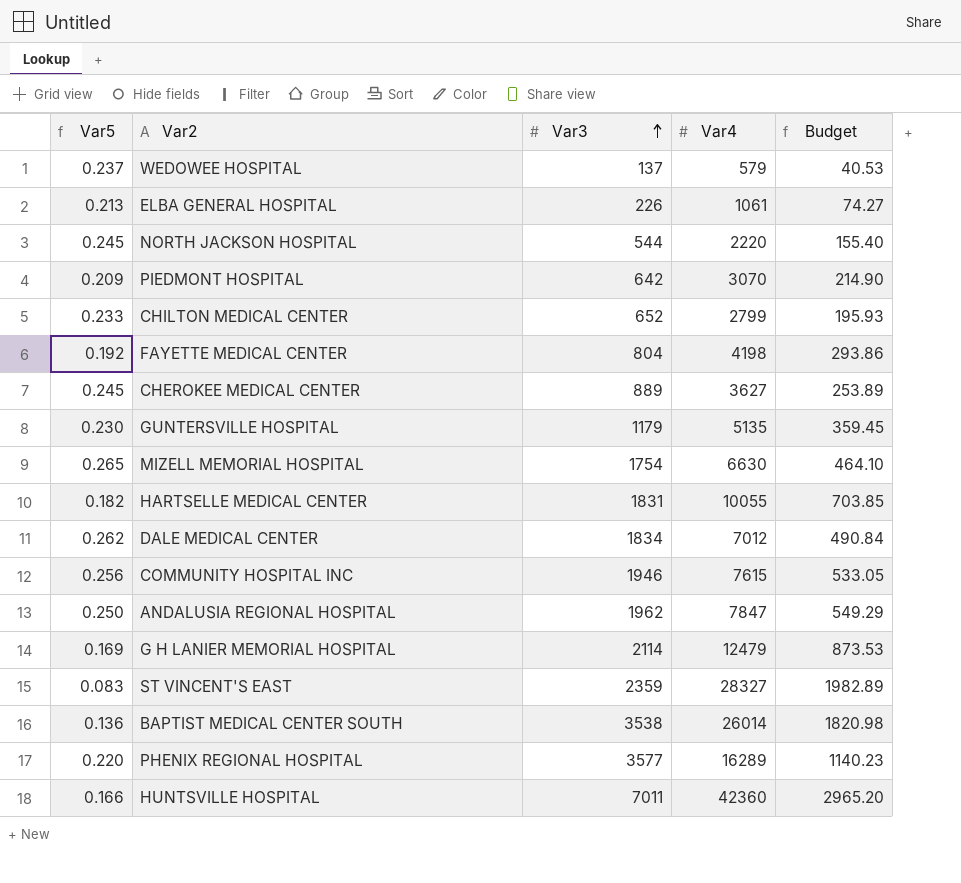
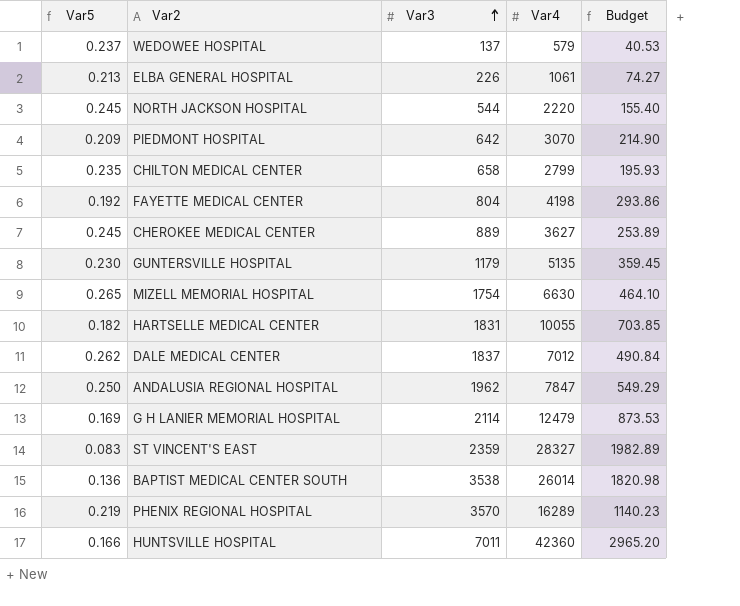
row COMMUNITY HOSPITAL INC: 0.256 | 1946 | 7615 | 533.05 -> none
CHILTON MEDICAL CENTER | Var5: 0.233 -> 0.235
CHILTON MEDICAL CENTER | Var3: 652 -> 658
DALE MEDICAL CENTER | Var3: 1834 -> 1837
PHENIX REGIONAL HOSPITAL | Var5: 0.220 -> 0.219
PHENIX REGIONAL HOSPITAL | Var3: 3577 -> 3570

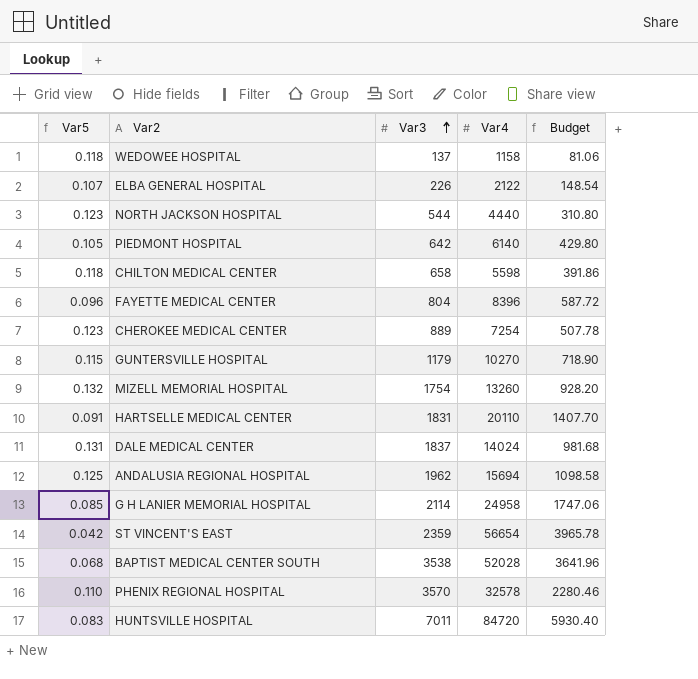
WEDOWEE HOSPITAL | Var5: 0.237 -> 0.118
WEDOWEE HOSPITAL | Var4: 579 -> 1158
WEDOWEE HOSPITAL | Budget: 40.53 -> 81.06
ELBA GENERAL HOSPITAL | Var5: 0.213 -> 0.107
ELBA GENERAL HOSPITAL | Var4: 1061 -> 2122
ELBA GENERAL HOSPITAL | Budget: 74.27 -> 148.54
NORTH JACKSON HOSPITAL | Var5: 0.245 -> 0.123
NORTH JACKSON HOSPITAL | Var4: 2220 -> 4440
NORTH JACKSON HOSPITAL | Budget: 155.40 -> 310.80
PIEDMONT HOSPITAL | Var5: 0.209 -> 0.105
PIEDMONT HOSPITAL | Var4: 3070 -> 6140
PIEDMONT HOSPITAL | Budget: 214.90 -> 429.80
CHILTON MEDICAL CENTER | Var5: 0.235 -> 0.118
CHILTON MEDICAL CENTER | Var4: 2799 -> 5598
CHILTON MEDICAL CENTER | Budget: 195.93 -> 391.86
FAYETTE MEDICAL CENTER | Var5: 0.192 -> 0.096
FAYETTE MEDICAL CENTER | Var4: 4198 -> 8396
FAYETTE MEDICAL CENTER | Budget: 293.86 -> 587.72
CHEROKEE MEDICAL CENTER | Var5: 0.245 -> 0.123
CHEROKEE MEDICAL CENTER | Var4: 3627 -> 7254
CHEROKEE MEDICAL CENTER | Budget: 253.89 -> 507.78
GUNTERSVILLE HOSPITAL | Var5: 0.230 -> 0.115
GUNTERSVILLE HOSPITAL | Var4: 5135 -> 10270
GUNTERSVILLE HOSPITAL | Budget: 359.45 -> 718.90
MIZELL MEMORIAL HOSPITAL | Var5: 0.265 -> 0.132
MIZELL MEMORIAL HOSPITAL | Var4: 6630 -> 13260
MIZELL MEMORIAL HOSPITAL | Budget: 464.10 -> 928.20
HARTSELLE MEDICAL CENTER | Var5: 0.182 -> 0.091
HARTSELLE MEDICAL CENTER | Var4: 10055 -> 20110
HARTSELLE MEDICAL CENTER | Budget: 703.85 -> 1407.70
DALE MEDICAL CENTER | Var5: 0.262 -> 0.131
DALE MEDICAL CENTER | Var4: 7012 -> 14024
DALE MEDICAL CENTER | Budget: 490.84 -> 981.68
ANDALUSIA REGIONAL HOSPITAL | Var5: 0.250 -> 0.125
ANDALUSIA REGIONAL HOSPITAL | Var4: 7847 -> 15694
ANDALUSIA REGIONAL HOSPITAL | Budget: 549.29 -> 1098.58
G H LANIER MEMORIAL HOSPITAL | Var5: 0.169 -> 0.085
G H LANIER MEMORIAL HOSPITAL | Var4: 12479 -> 24958
G H LANIER MEMORIAL HOSPITAL | Budget: 873.53 -> 1747.06
ST VINCENT'S EAST | Var5: 0.083 -> 0.042
ST VINCENT'S EAST | Var4: 28327 -> 56654
ST VINCENT'S EAST | Budget: 1982.89 -> 3965.78
BAPTIST MEDICAL CENTER SOUTH | Var5: 0.136 -> 0.068
BAPTIST MEDICAL CENTER SOUTH | Var4: 26014 -> 52028
BAPTIST MEDICAL CENTER SOUTH | Budget: 1820.98 -> 3641.96
PHENIX REGIONAL HOSPITAL | Var5: 0.219 -> 0.110
PHENIX REGIONAL HOSPITAL | Var4: 16289 -> 32578
PHENIX REGIONAL HOSPITAL | Budget: 1140.23 -> 2280.46
HUNTSVILLE HOSPITAL | Var5: 0.166 -> 0.083
HUNTSVILLE HOSPITAL | Var4: 42360 -> 84720
HUNTSVILLE HOSPITAL | Budget: 2965.20 -> 5930.40

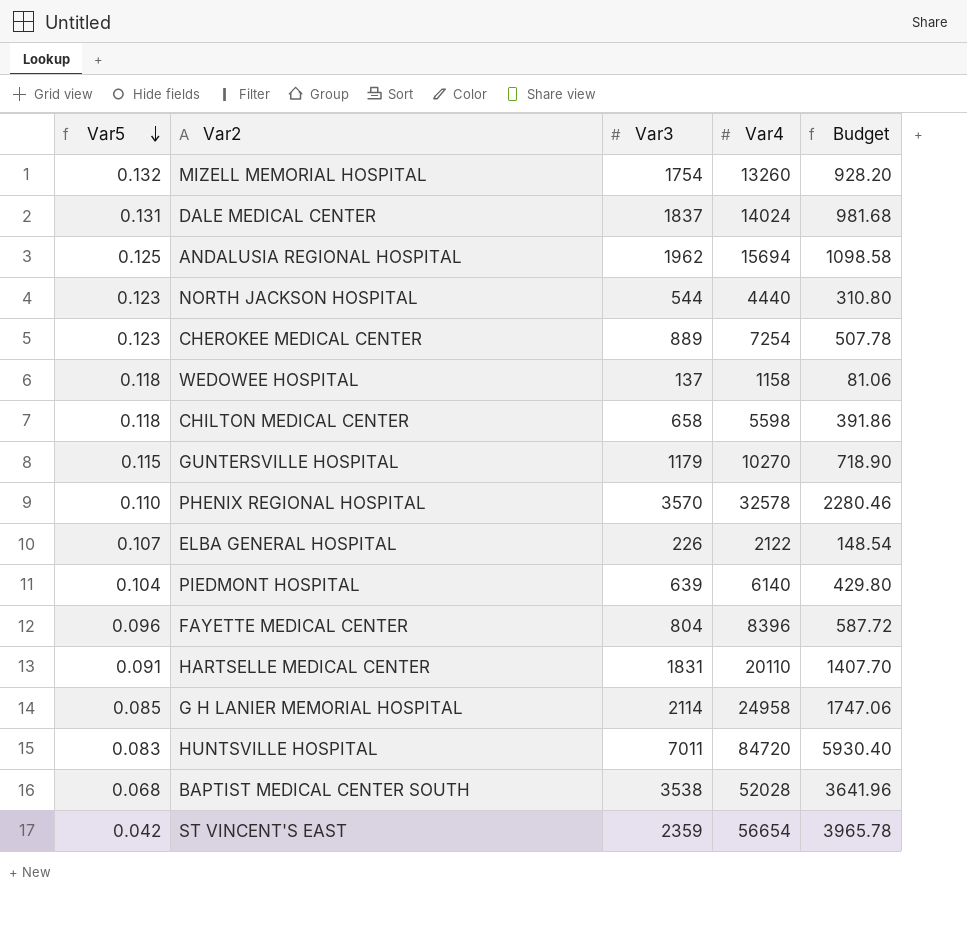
row order: Var3 ascending -> Var5 descending
PIEDMONT HOSPITAL | Var5: 0.105 -> 0.104
PIEDMONT HOSPITAL | Var3: 642 -> 639

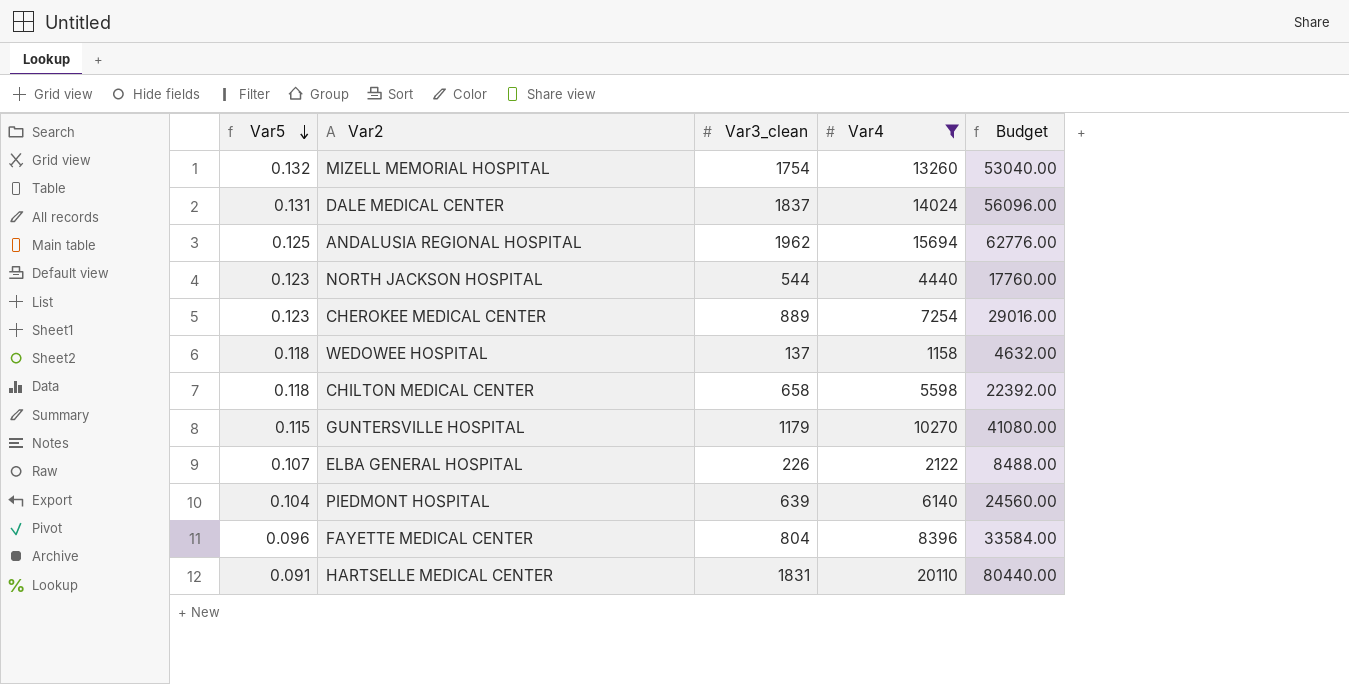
filter: none -> Var4 <= 20110
column name: Var3 -> Var3_clean
column Budget | formula: [Var4] * 0.07 -> [Var4] * 4

